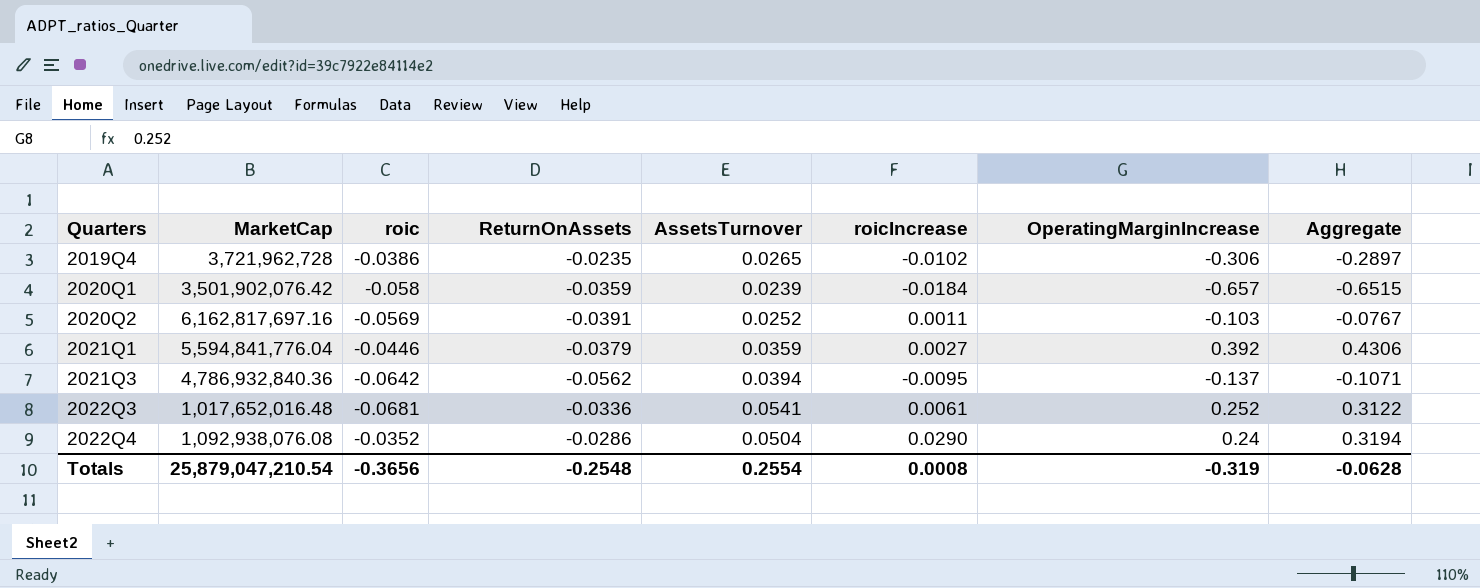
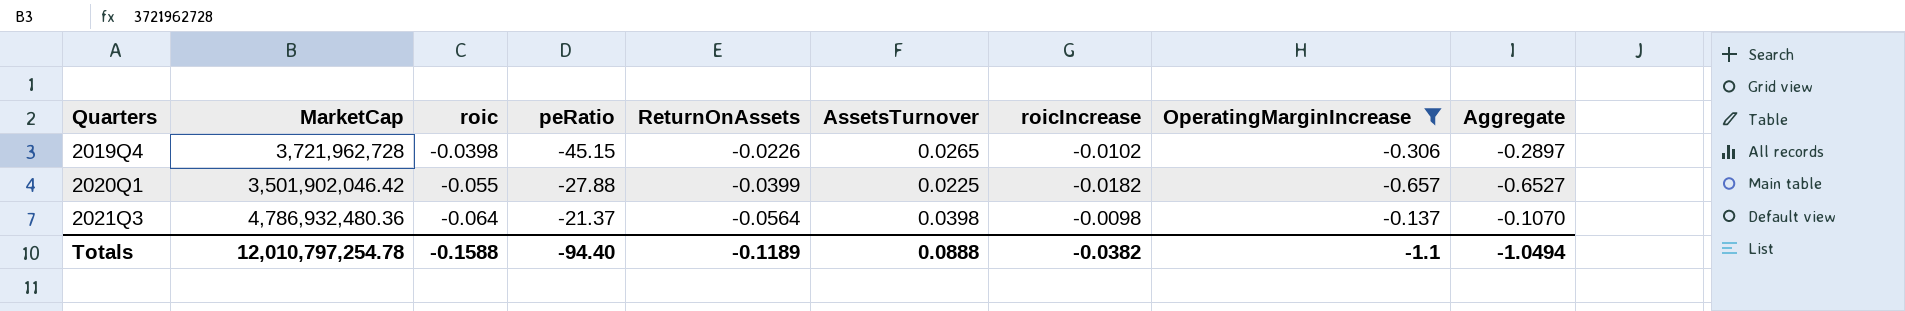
filter: none -> OperatingMarginIncrease <= -0.137
column peRatio | position: none -> 4
2019Q4 | roic: -0.0386 -> -0.0398
2019Q4 | ReturnOnAssets: -0.0235 -> -0.0226
2020Q1 | MarketCap: 3,501,902,076.42 -> 3,501,902,046.42
2020Q1 | roic: -0.058 -> -0.055
2020Q1 | ReturnOnAssets: -0.0359 -> -0.0399
2020Q1 | AssetsTurnover: 0.0239 -> 0.0225
2020Q1 | roicIncrease: -0.0184 -> -0.0182
2020Q1 | Aggregate: -0.6515 -> -0.6527
2021Q3 | MarketCap: 4,786,932,840.36 -> 4,786,932,480.36
2021Q3 | roic: -0.0642 -> -0.064
2021Q3 | ReturnOnAssets: -0.0562 -> -0.0564
2021Q3 | AssetsTurnover: 0.0394 -> 0.0398
2021Q3 | roicIncrease: -0.0095 -> -0.0098
2021Q3 | Aggregate: -0.1071 -> -0.1070
Totals | MarketCap: 25,879,047,210.54 -> 12,010,797,254.78
Totals | roic: -0.3656 -> -0.1588
Totals | ReturnOnAssets: -0.2548 -> -0.1189
Totals | AssetsTurnover: 0.2554 -> 0.0888
Totals | roicIncrease: 0.0008 -> -0.0382
Totals | OperatingMarginIncrease: -0.319 -> -1.1
Totals | Aggregate: -0.0628 -> -1.0494

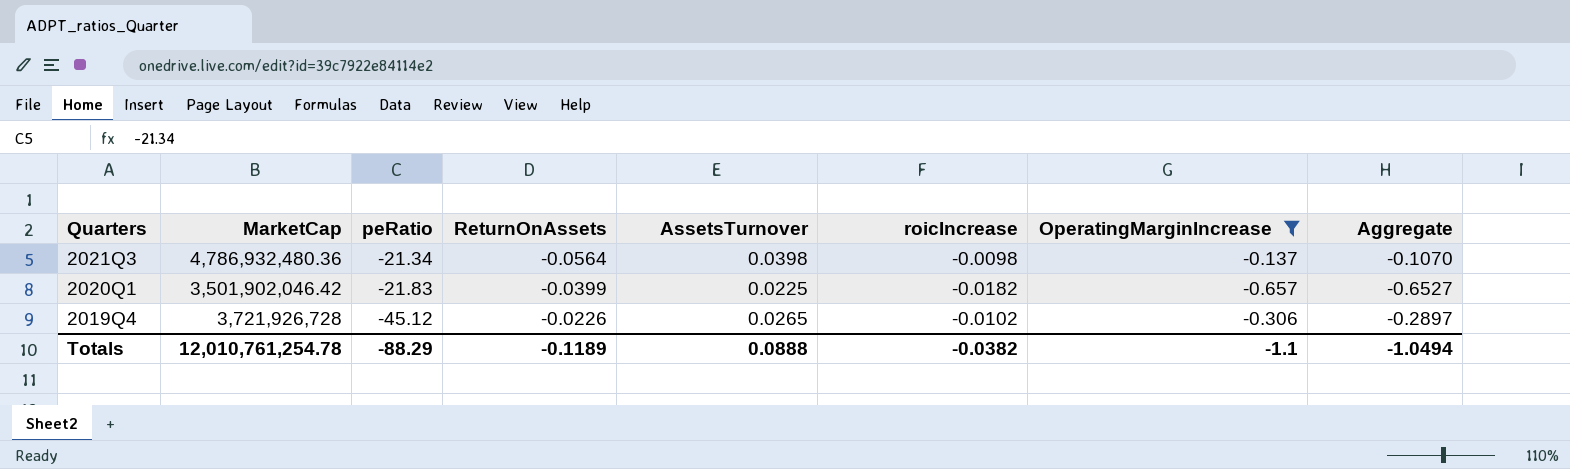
row order: Quarters ascending -> Quarters descending
column roic | position: 3 -> none
2021Q3 | peRatio: -21.37 -> -21.34
2020Q1 | peRatio: -27.88 -> -21.83
2019Q4 | MarketCap: 3,721,962,728 -> 3,721,926,728
2019Q4 | peRatio: -45.15 -> -45.12
Totals | MarketCap: 12,010,797,254.78 -> 12,010,761,254.78
Totals | peRatio: -94.40 -> -88.29

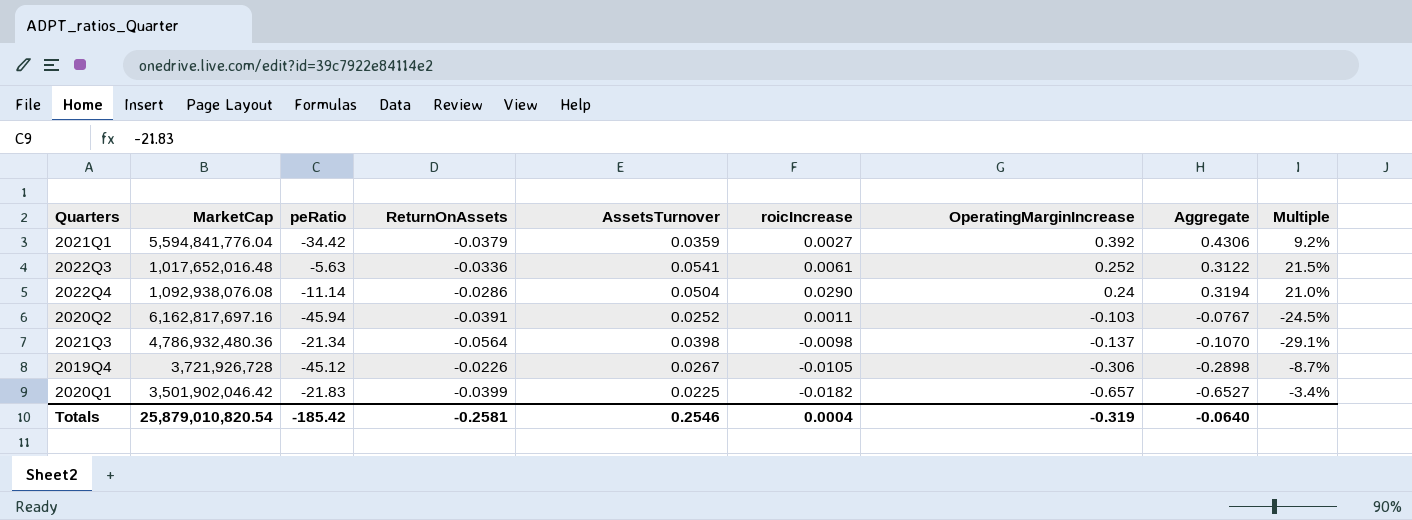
filter: OperatingMarginIncrease <= -0.137 -> none
row order: Quarters descending -> OperatingMarginIncrease descending
column Multiple | formula: none -> [AssetsTurnover] / [OperatingMarginIncrease]
2019Q4 | AssetsTurnover: 0.0265 -> 0.0267
2019Q4 | roicIncrease: -0.0102 -> -0.0105
2019Q4 | Aggregate: -0.2897 -> -0.2898
Totals | MarketCap: 12,010,761,254.78 -> 25,879,010,820.54
Totals | peRatio: -88.29 -> -185.42
Totals | ReturnOnAssets: -0.1189 -> -0.2581
Totals | AssetsTurnover: 0.0888 -> 0.2546
Totals | roicIncrease: -0.0382 -> 0.0004
Totals | OperatingMarginIncrease: -1.1 -> -0.319
Totals | Aggregate: -1.0494 -> -0.0640

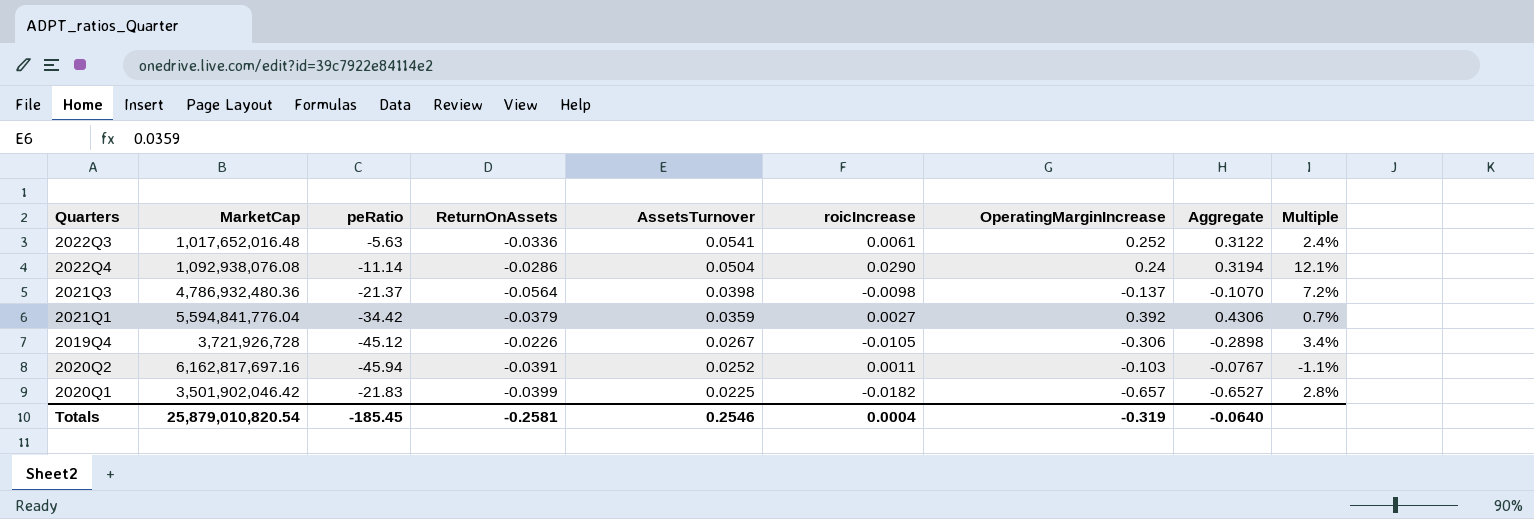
row order: OperatingMarginIncrease descending -> AssetsTurnover descending
column Multiple | formula: [AssetsTurnover] / [OperatingMarginIncrease] -> [roicIncrease] / [OperatingMarginIncrease]
2021Q3 | peRatio: -21.34 -> -21.37
Totals | peRatio: -185.42 -> -185.45

